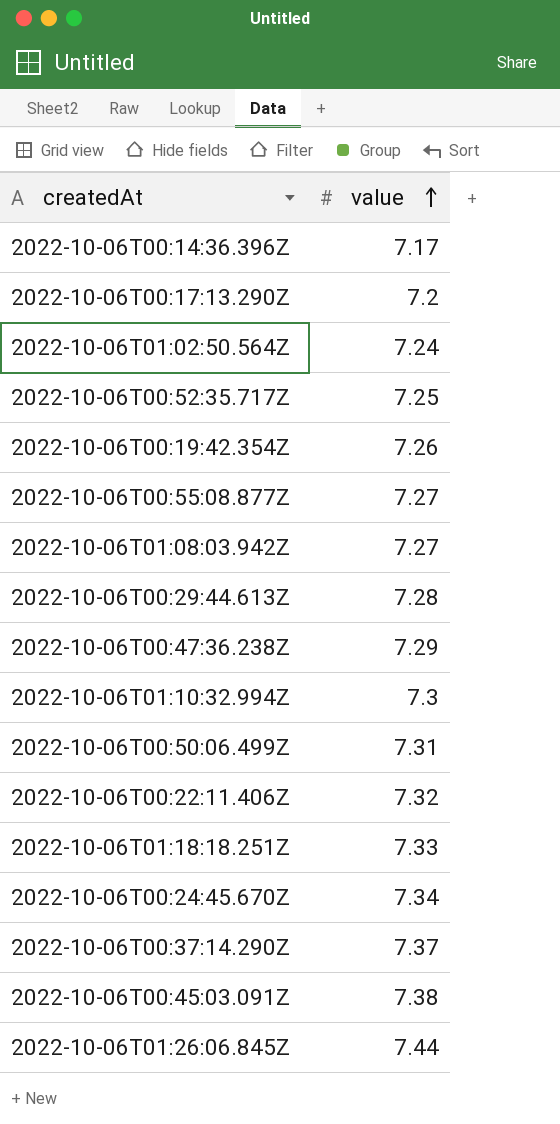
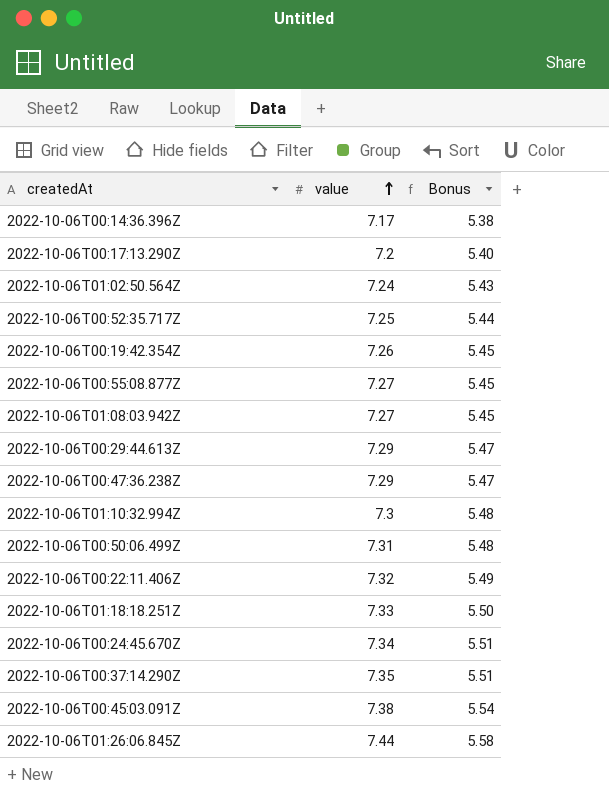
column Bonus | formula: none -> [value] * 0.75
2022-10-06T00:29:44.613Z | value: 7.28 -> 7.29
2022-10-06T00:37:14.290Z | value: 7.37 -> 7.35

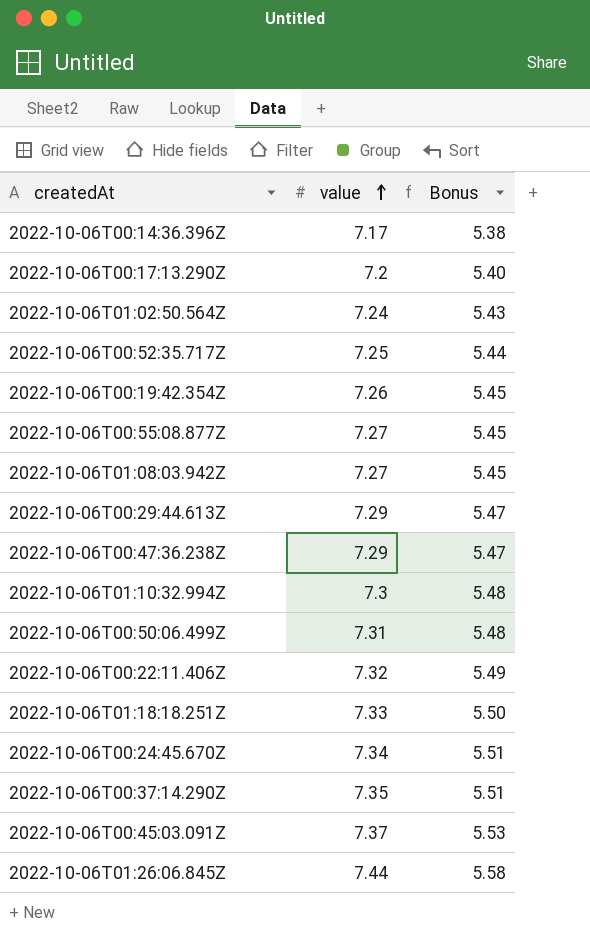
2022-10-06T00:45:03.091Z | value: 7.38 -> 7.37
2022-10-06T00:45:03.091Z | Bonus: 5.54 -> 5.53

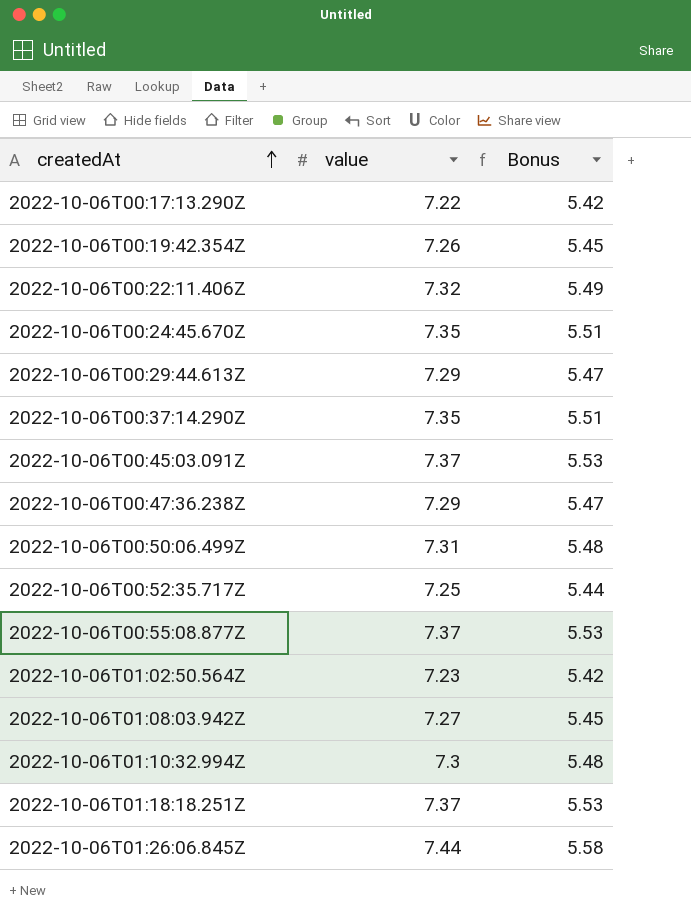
row order: value ascending -> createdAt ascending
row 2022-10-06T00:14:36.396Z: 7.17 | 5.38 -> none
2022-10-06T00:17:13.290Z | value: 7.2 -> 7.22
2022-10-06T00:17:13.290Z | Bonus: 5.40 -> 5.42
2022-10-06T00:24:45.670Z | value: 7.34 -> 7.35
2022-10-06T00:55:08.877Z | value: 7.27 -> 7.37
2022-10-06T00:55:08.877Z | Bonus: 5.45 -> 5.53
2022-10-06T01:02:50.564Z | value: 7.24 -> 7.23
2022-10-06T01:02:50.564Z | Bonus: 5.43 -> 5.42
2022-10-06T01:18:18.251Z | value: 7.33 -> 7.37
2022-10-06T01:18:18.251Z | Bonus: 5.50 -> 5.53

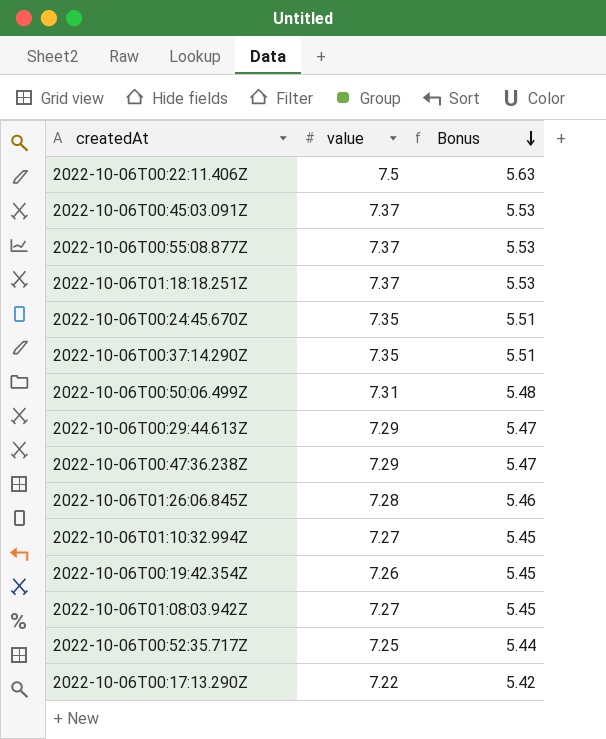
row order: createdAt ascending -> Bonus descending
row 2022-10-06T01:02:50.564Z: 7.23 | 5.42 -> none
2022-10-06T00:22:11.406Z | value: 7.32 -> 7.5
2022-10-06T00:22:11.406Z | Bonus: 5.49 -> 5.63
2022-10-06T01:26:06.845Z | value: 7.44 -> 7.28
2022-10-06T01:26:06.845Z | Bonus: 5.58 -> 5.46
2022-10-06T01:10:32.994Z | value: 7.3 -> 7.27
2022-10-06T01:10:32.994Z | Bonus: 5.48 -> 5.45

